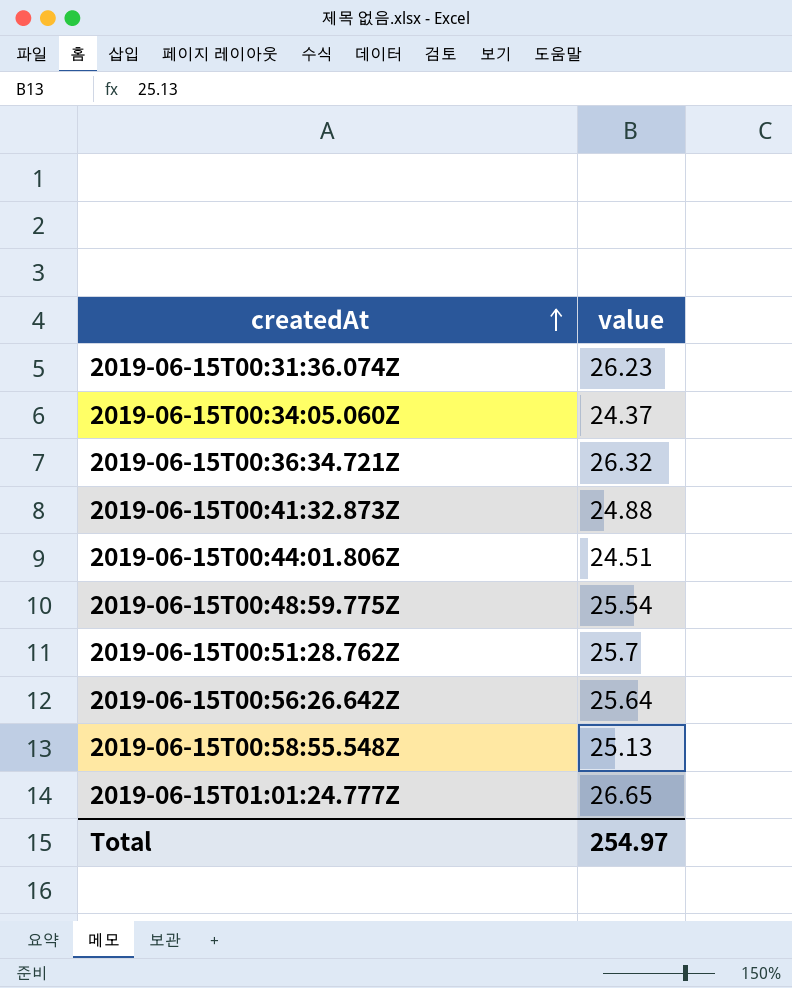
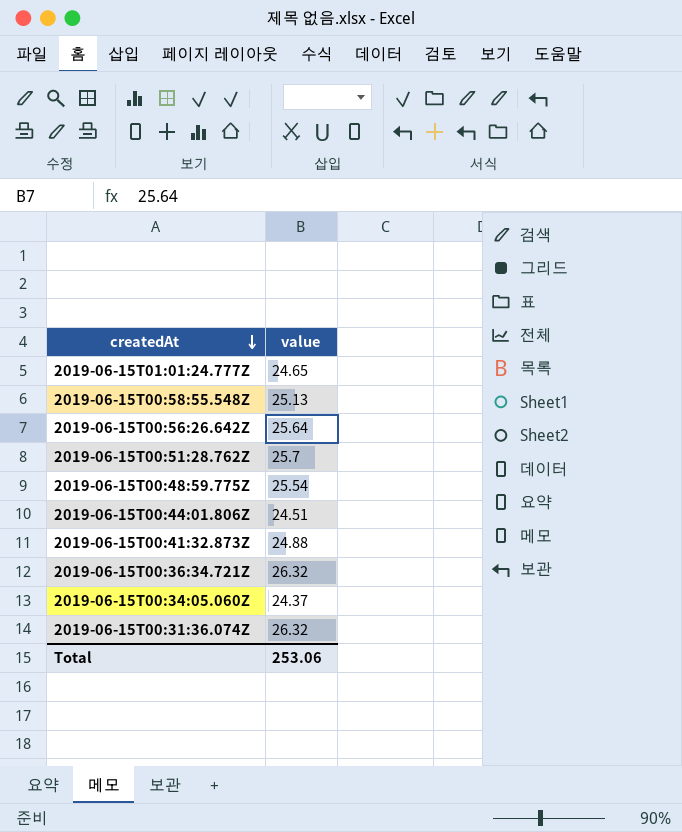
row order: createdAt ascending -> createdAt descending
2019-06-15T01:01:24.777Z | value: 26.65 -> 24.65
2019-06-15T00:31:36.074Z | value: 26.23 -> 26.32
Total | value: 254.97 -> 253.06

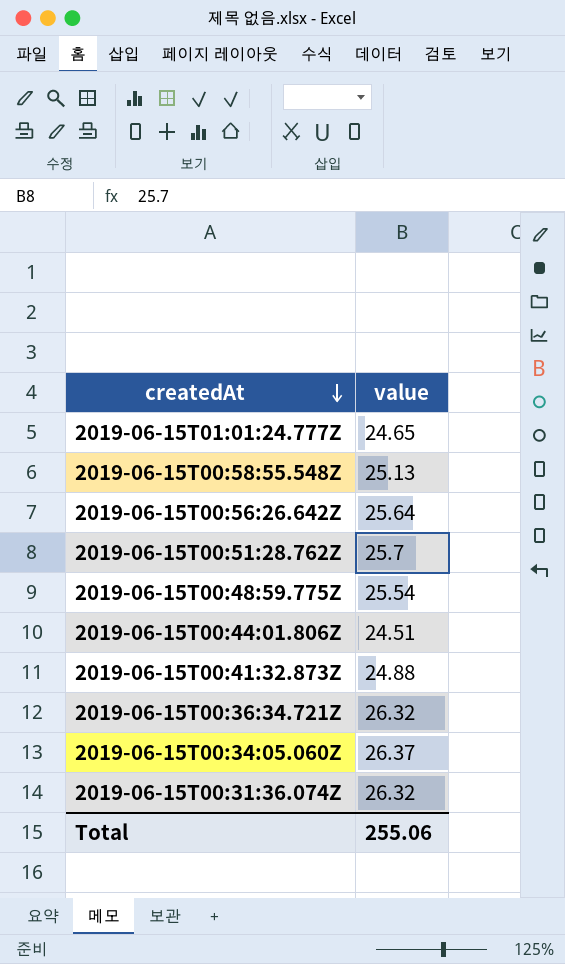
2019-06-15T00:34:05.060Z | value: 24.37 -> 26.37
Total | value: 253.06 -> 255.06

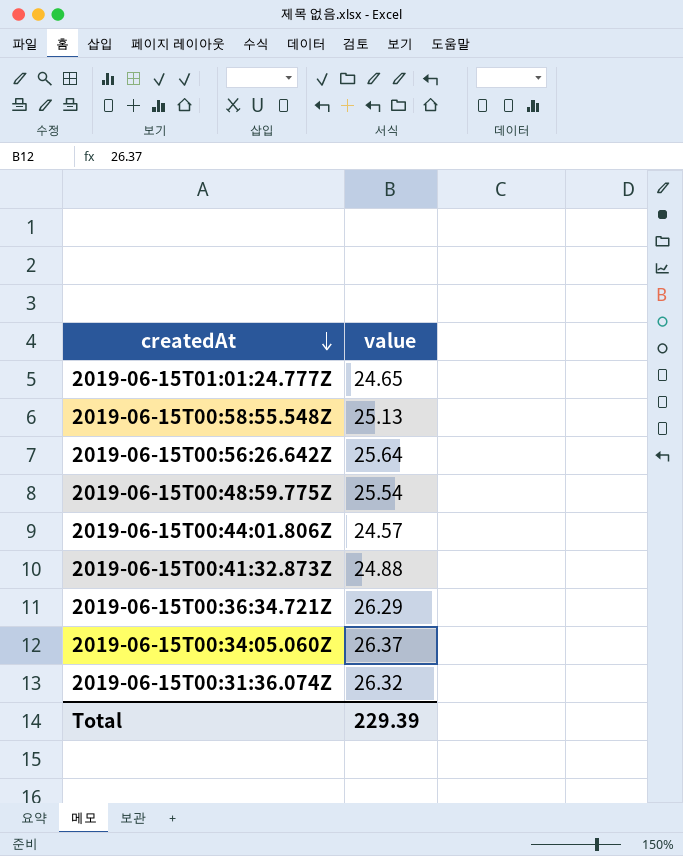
row 2019-06-15T00:51:28.762Z: 25.7 -> none
2019-06-15T00:44:01.806Z | value: 24.51 -> 24.57
2019-06-15T00:36:34.721Z | value: 26.32 -> 26.29
Total | value: 255.06 -> 229.39

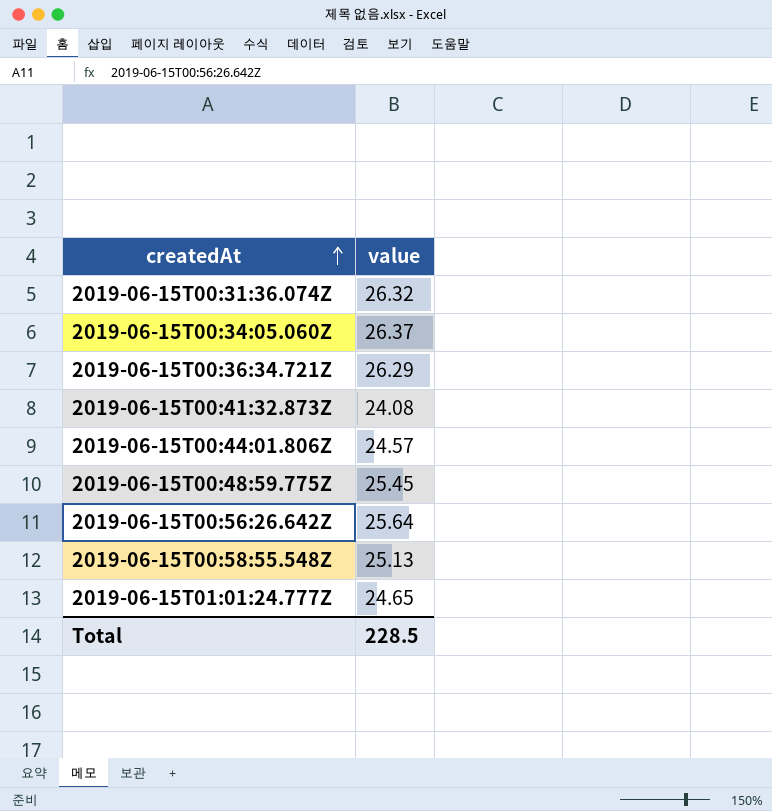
row order: createdAt descending -> createdAt ascending
2019-06-15T00:41:32.873Z | value: 24.88 -> 24.08
2019-06-15T00:48:59.775Z | value: 25.54 -> 25.45
Total | value: 229.39 -> 228.5

